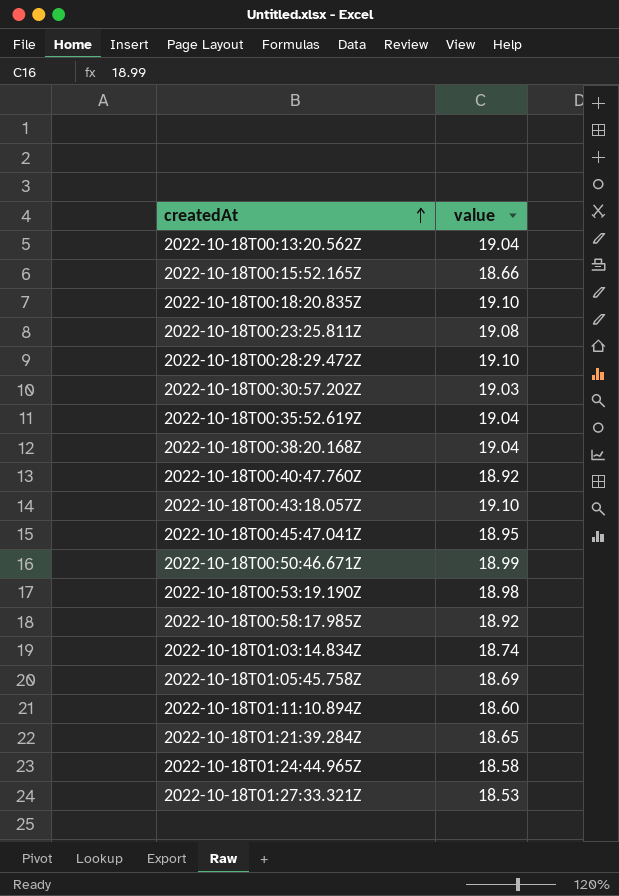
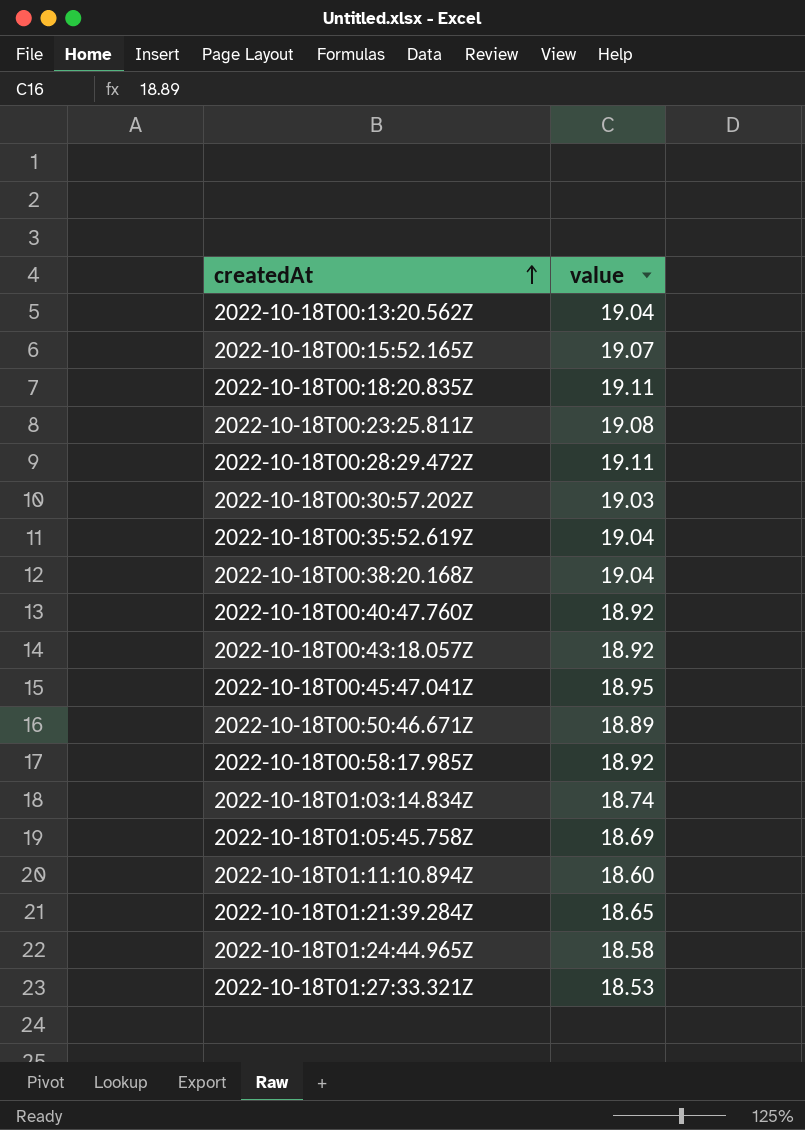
row 2022-10-18T00:53:19.190Z: 18.98 -> none
2022-10-18T00:15:52.165Z | value: 18.66 -> 19.07
2022-10-18T00:18:20.835Z | value: 19.10 -> 19.11
2022-10-18T00:28:29.472Z | value: 19.10 -> 19.11
2022-10-18T00:43:18.057Z | value: 19.10 -> 18.92
2022-10-18T00:50:46.671Z | value: 18.99 -> 18.89

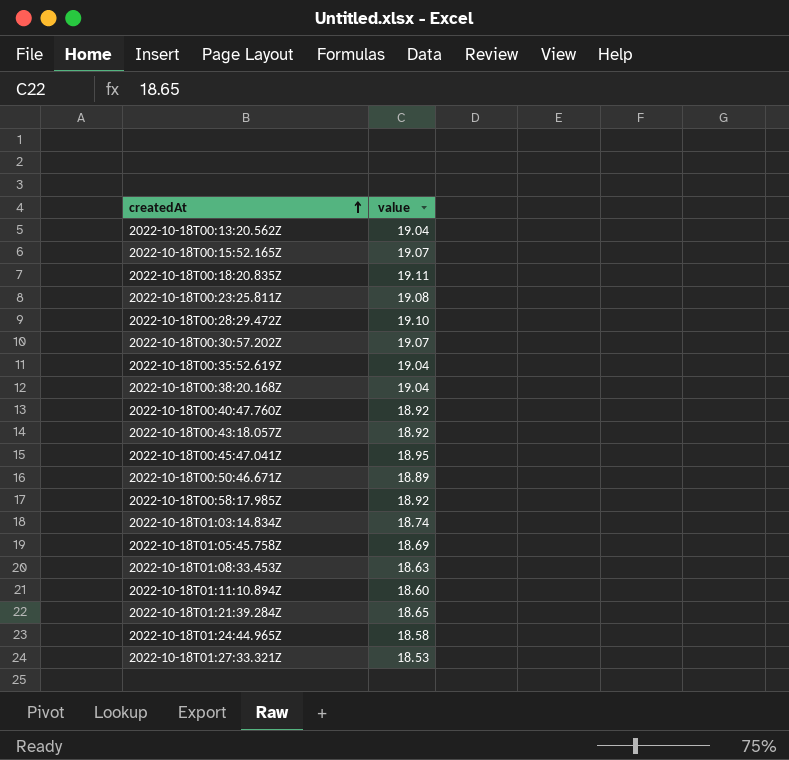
2022-10-18T00:28:29.472Z | value: 19.11 -> 19.10
2022-10-18T00:30:57.202Z | value: 19.03 -> 19.07
row 2022-10-18T01:08:33.453Z: none -> 18.63

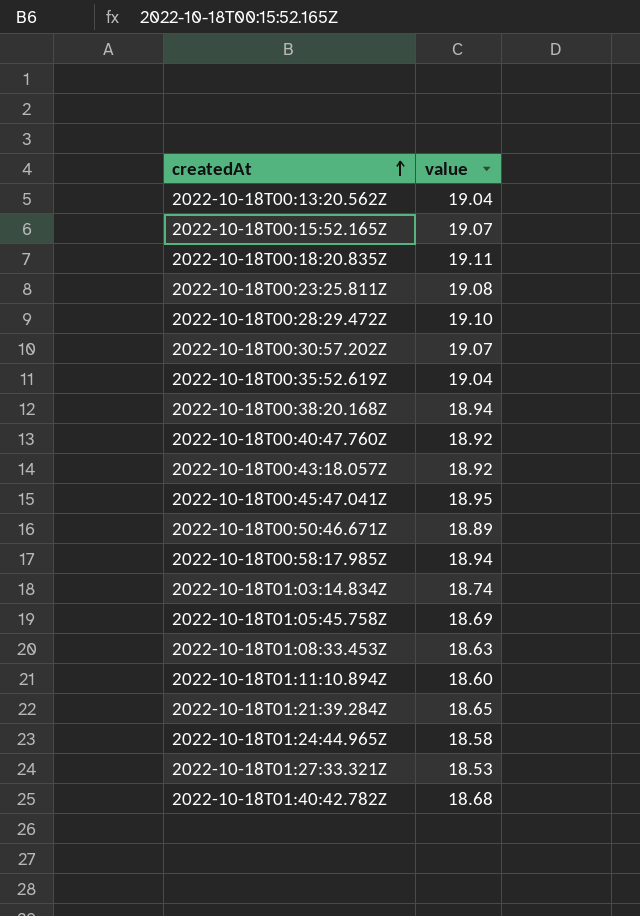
2022-10-18T00:38:20.168Z | value: 19.04 -> 18.94
2022-10-18T00:58:17.985Z | value: 18.92 -> 18.94
row 2022-10-18T01:40:42.782Z: none -> 18.68

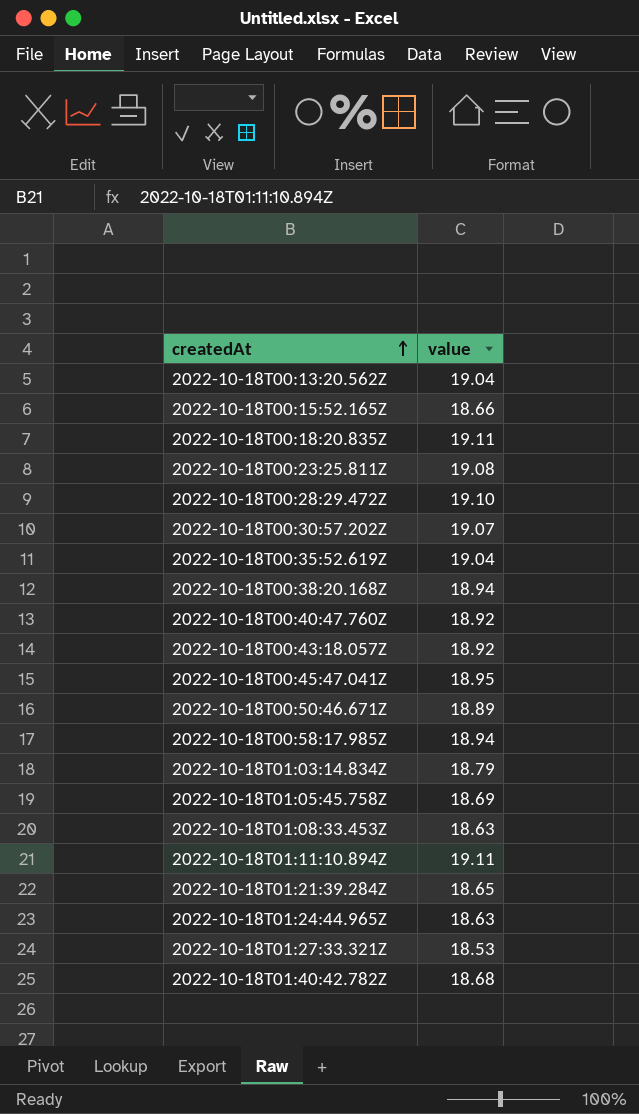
2022-10-18T00:15:52.165Z | value: 19.07 -> 18.66
2022-10-18T01:03:14.834Z | value: 18.74 -> 18.79
2022-10-18T01:11:10.894Z | value: 18.60 -> 19.11
2022-10-18T01:24:44.965Z | value: 18.58 -> 18.63

